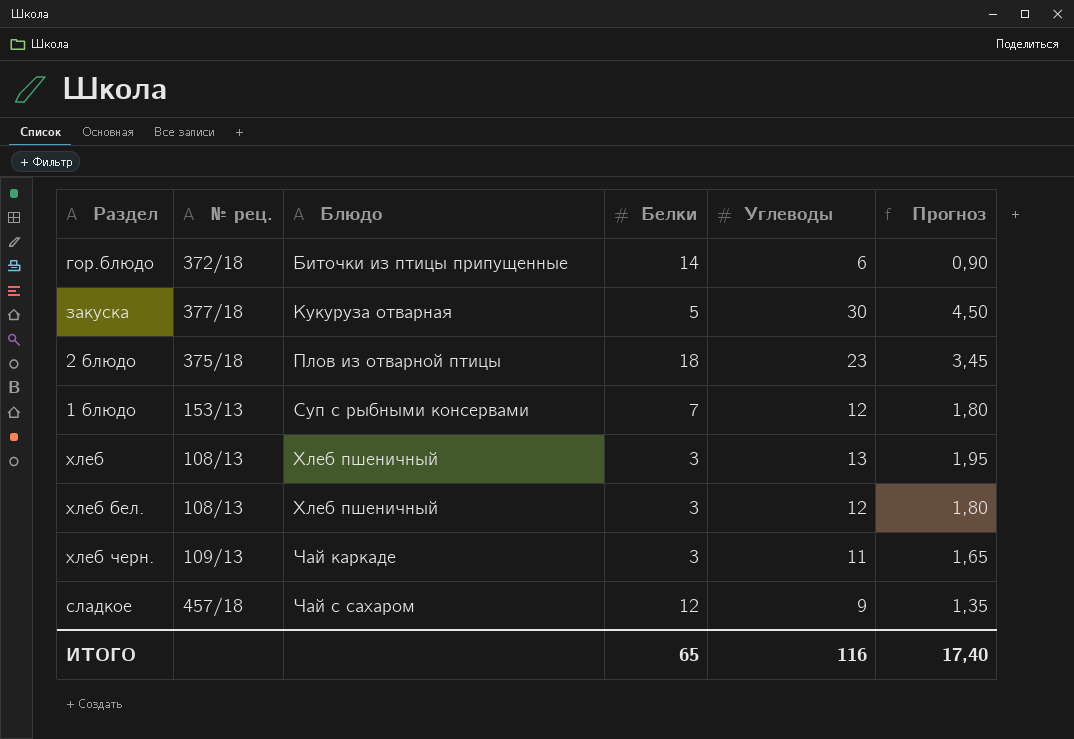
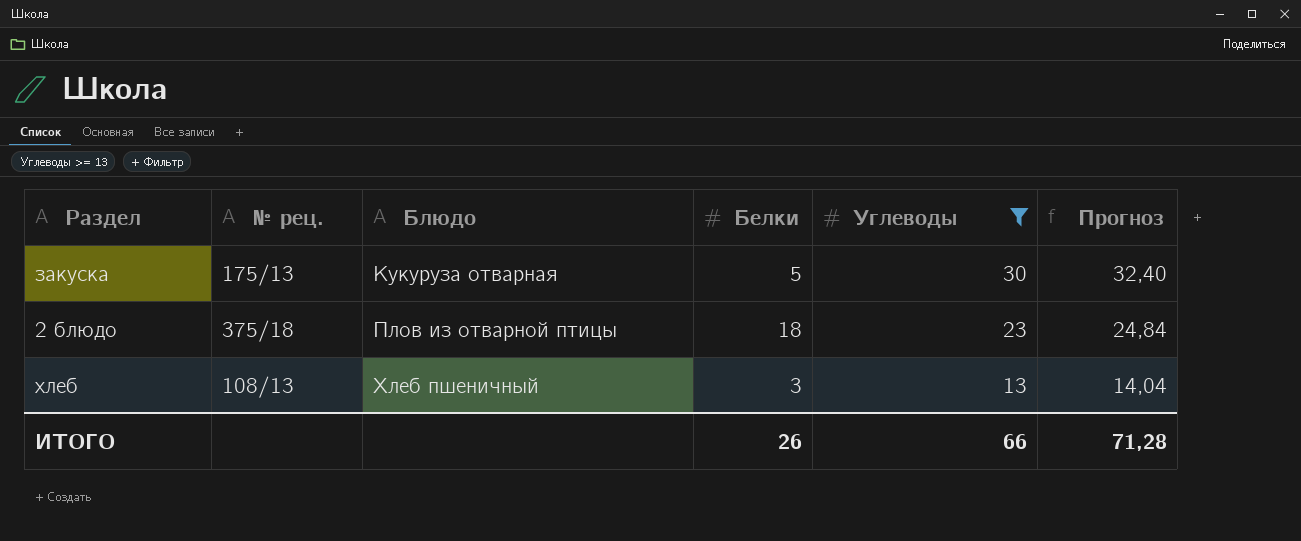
filter: none -> Углеводы >= 13
column Прогноз | formula: [Углеводы] * 0,15 -> [Углеводы] * 1,08
закуска | № рец.: 377/18 -> 175/13
ИТОГО | Белки: 65 -> 26
ИТОГО | Углеводы: 116 -> 66
ИТОГО | Прогноз: 17,40 -> 71,28

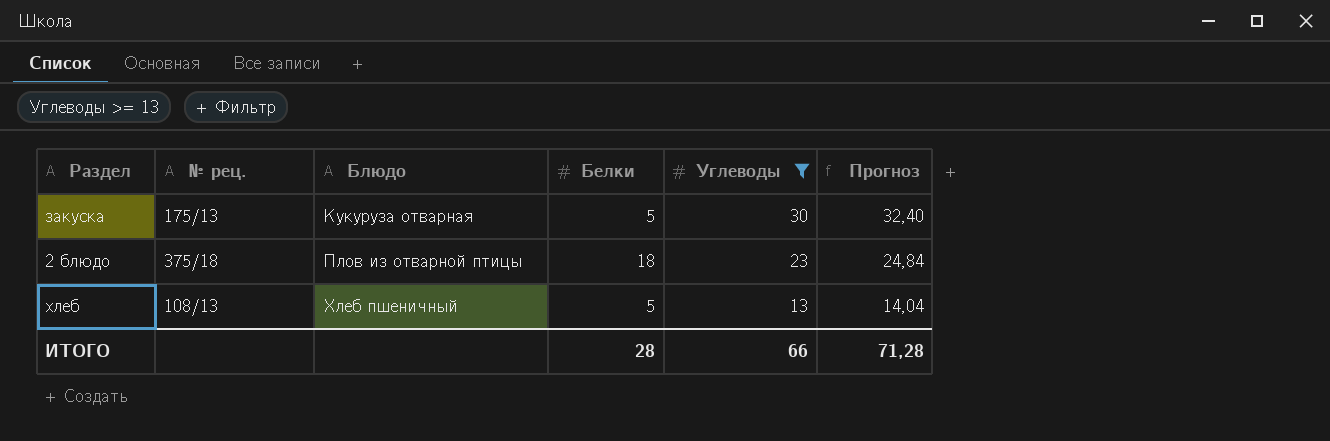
хлеб | Белки: 3 -> 5
ИТОГО | Белки: 26 -> 28

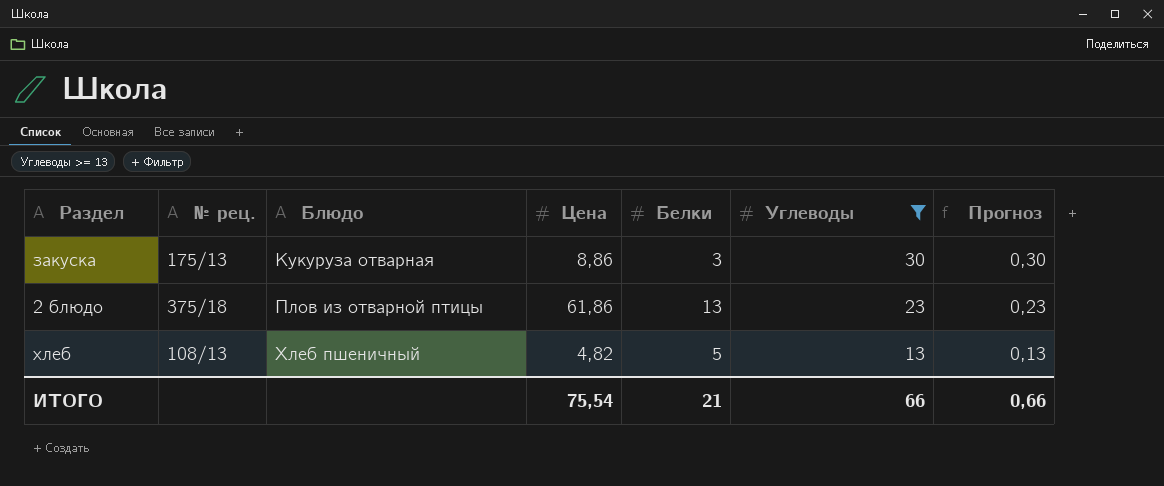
column Цена | position: none -> 4
column Прогноз | formula: [Углеводы] * 1,08 -> [Углеводы] * 0,01
закуска | Белки: 5 -> 3
2 блюдо | Белки: 18 -> 13
ИТОГО | Белки: 28 -> 21
ИТОГО | Прогноз: 71,28 -> 0,66

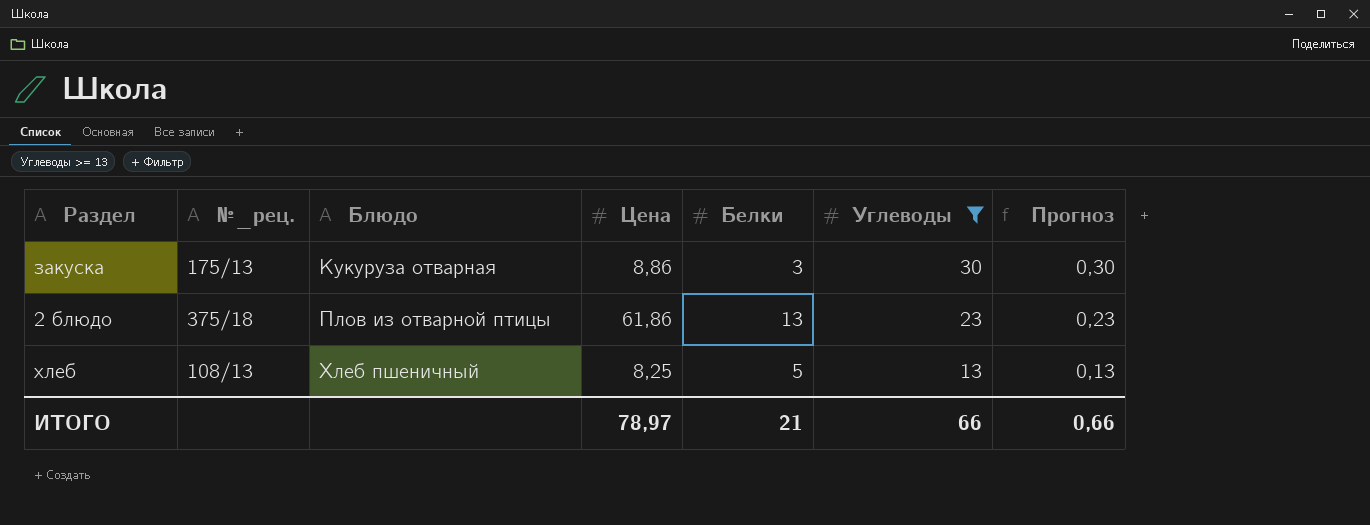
column name: № рец. -> №_рец.
хлеб | Цена: 4,82 -> 8,25
ИТОГО | Цена: 75,54 -> 78,97

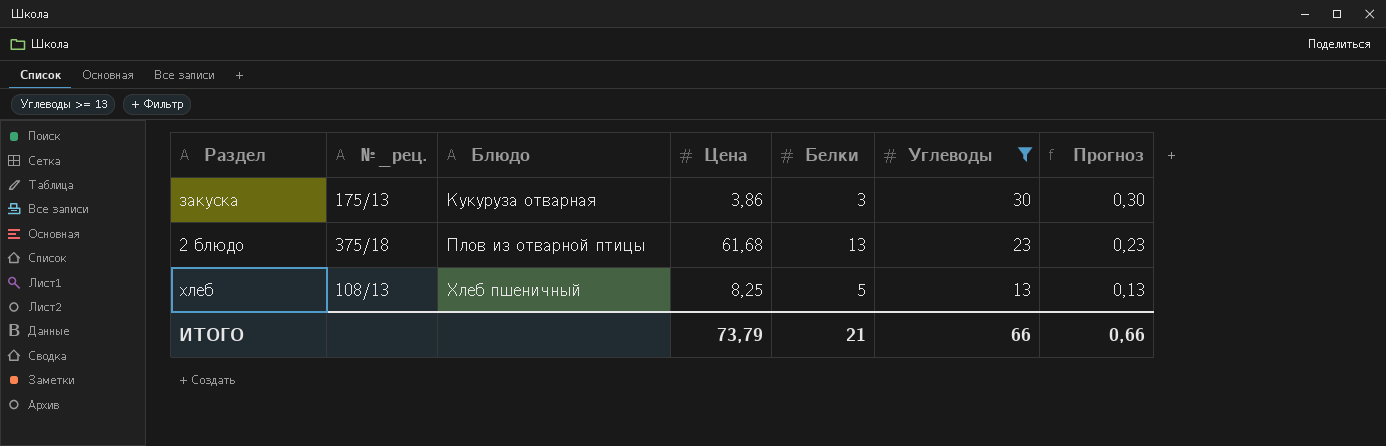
закуска | Цена: 8,86 -> 3,86
2 блюдо | Цена: 61,86 -> 61,68
ИТОГО | Цена: 78,97 -> 73,79

